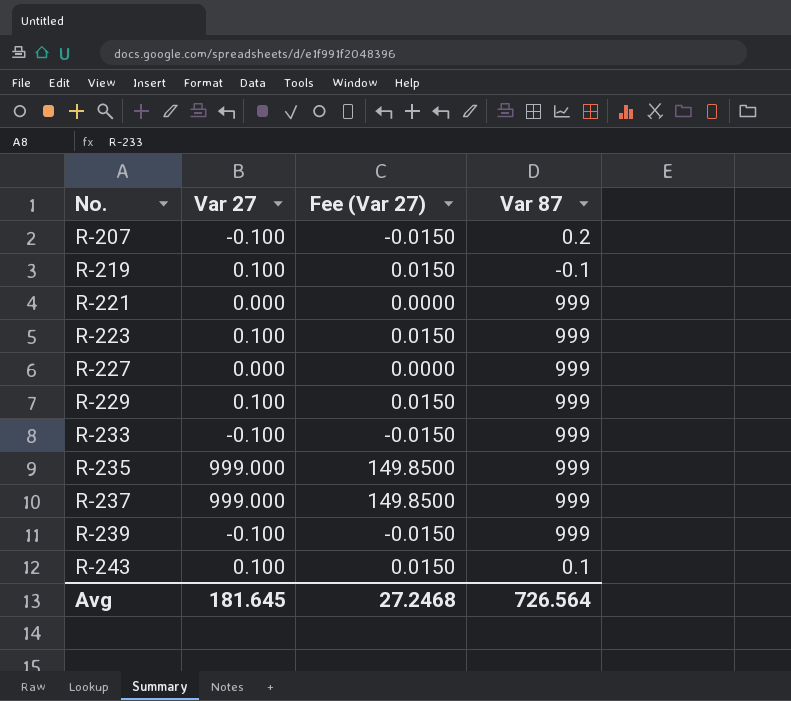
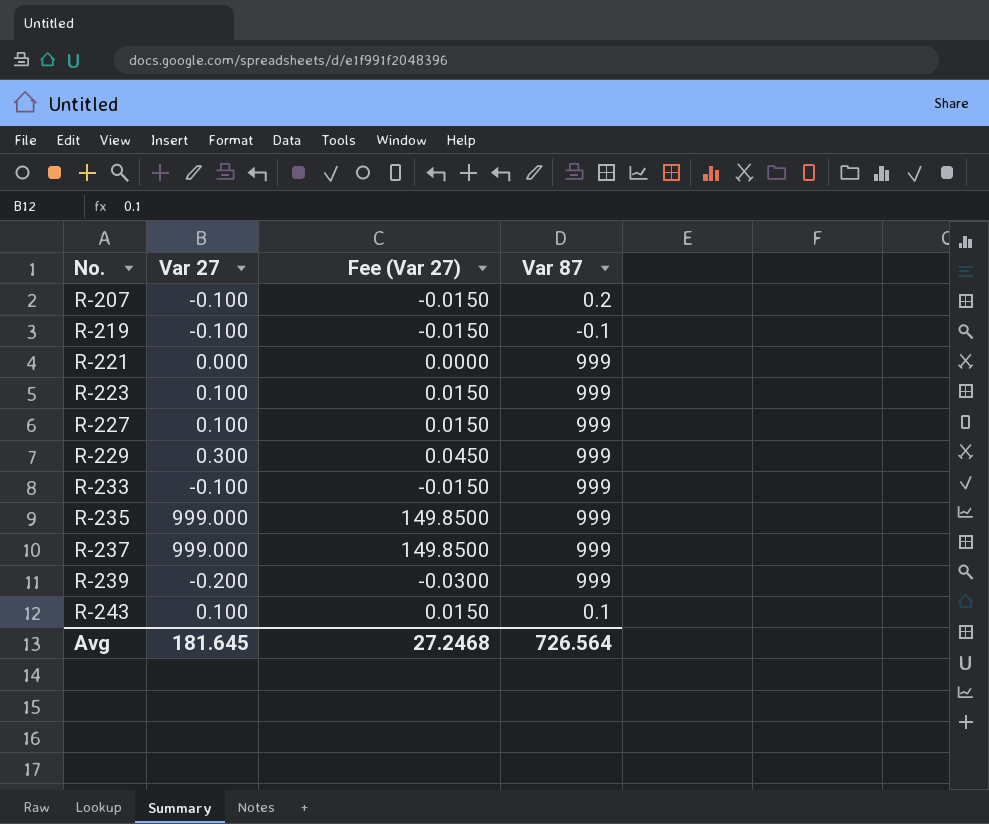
R-219 | Var 27: 0.100 -> -0.100
R-219 | Fee (Var 27): 0.0150 -> -0.0150
R-227 | Var 27: 0.000 -> 0.100
R-227 | Fee (Var 27): 0.0000 -> 0.0150
R-229 | Var 27: 0.100 -> 0.300
R-229 | Fee (Var 27): 0.0150 -> 0.0450
R-239 | Var 27: -0.100 -> -0.200
R-239 | Fee (Var 27): -0.0150 -> -0.0300

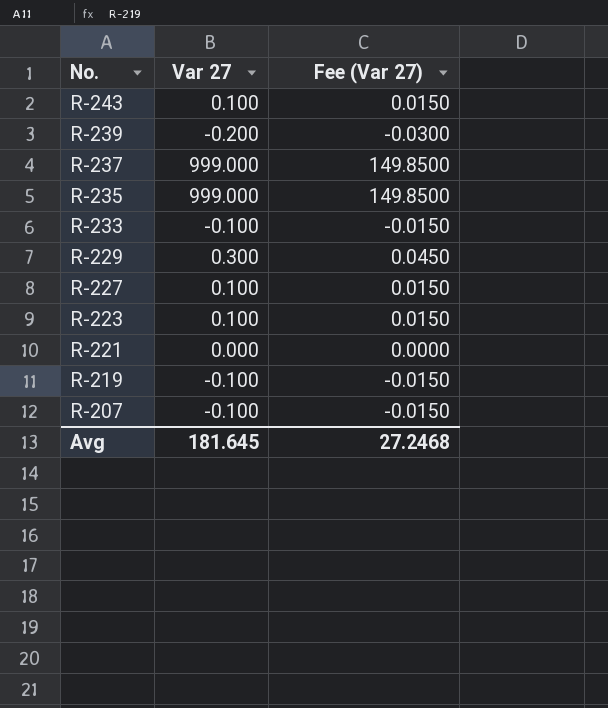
row order: No. ascending -> No. descending
column Var 87 | position: 4 -> none

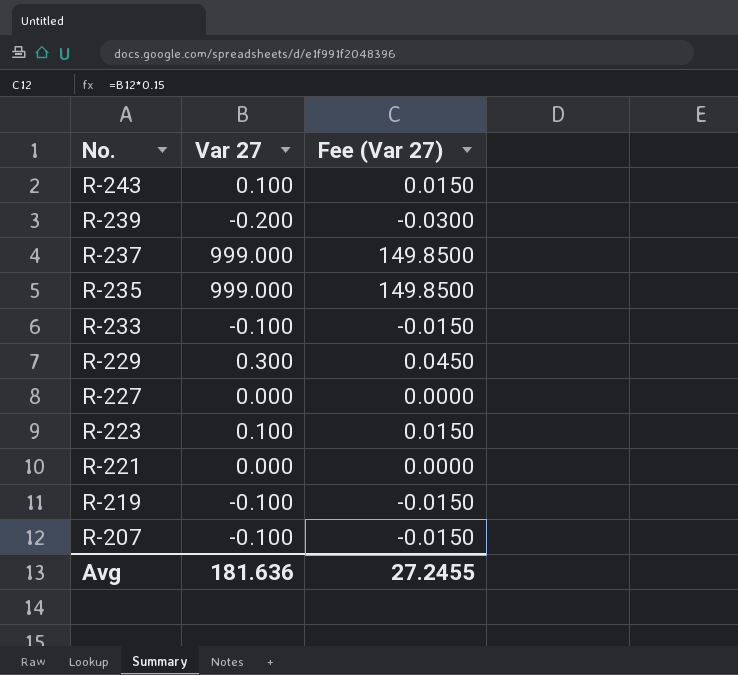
R-227 | Var 27: 0.100 -> 0.000
R-227 | Fee (Var 27): 0.0150 -> 0.0000
Avg | Var 27: 181.645 -> 181.636
Avg | Fee (Var 27): 27.2468 -> 27.2455

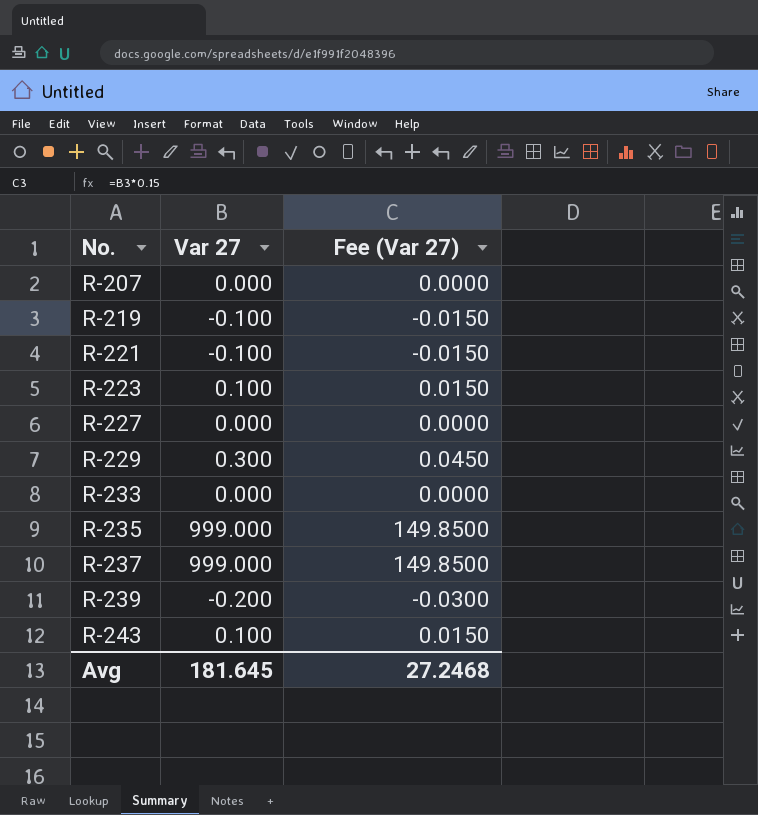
row order: No. descending -> No. ascending
R-207 | Var 27: -0.100 -> 0.000
R-207 | Fee (Var 27): -0.0150 -> 0.0000
R-221 | Var 27: 0.000 -> -0.100
R-221 | Fee (Var 27): 0.0000 -> -0.0150
R-233 | Var 27: -0.100 -> 0.000
R-233 | Fee (Var 27): -0.0150 -> 0.0000
Avg | Var 27: 181.636 -> 181.645
Avg | Fee (Var 27): 27.2455 -> 27.2468

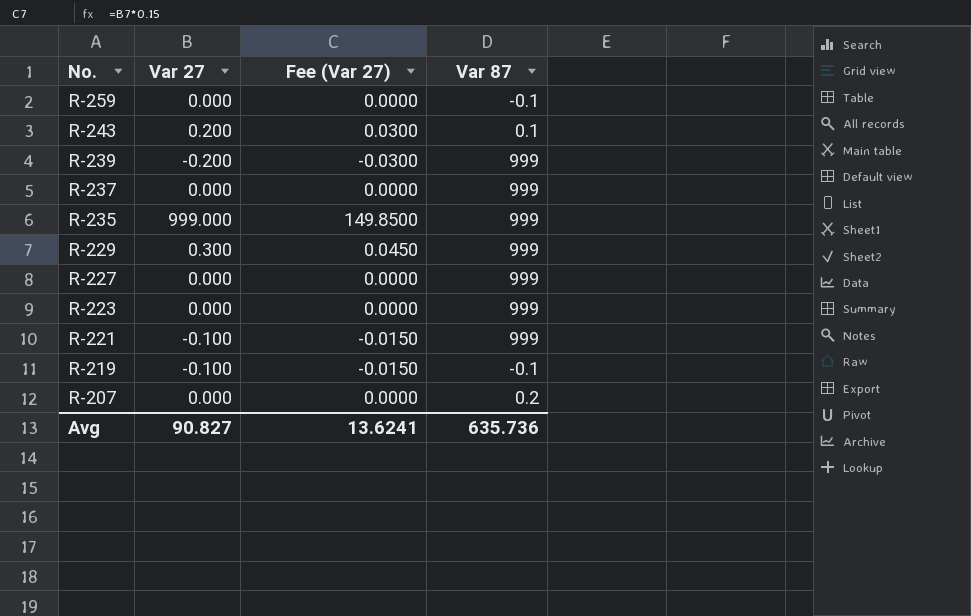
row order: No. ascending -> No. descending
column Var 87 | position: none -> 4
row R-233: 0.000 | 0.0000 -> none
row R-259: none -> 0.000 | 0.0000 | -0.1
R-243 | Var 27: 0.100 -> 0.200
R-243 | Fee (Var 27): 0.0150 -> 0.0300
R-237 | Var 27: 999.000 -> 0.000
R-237 | Fee (Var 27): 149.8500 -> 0.0000
R-223 | Var 27: 0.100 -> 0.000
R-223 | Fee (Var 27): 0.0150 -> 0.0000
Avg | Var 27: 181.645 -> 90.827
Avg | Fee (Var 27): 27.2468 -> 13.6241

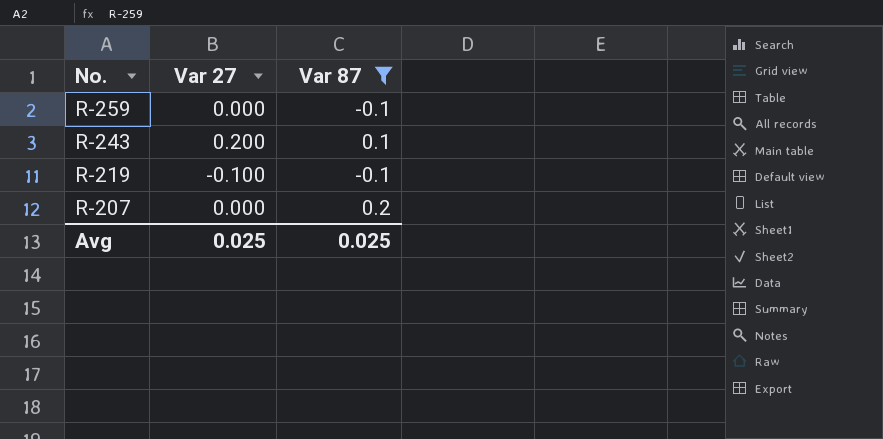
filter: none -> Var 87 != 999
column Fee (Var 27) | formula: [Var 27] * 0.15 -> none
Avg | Var 27: 90.827 -> 0.025
Avg | Var 87: 635.736 -> 0.025

